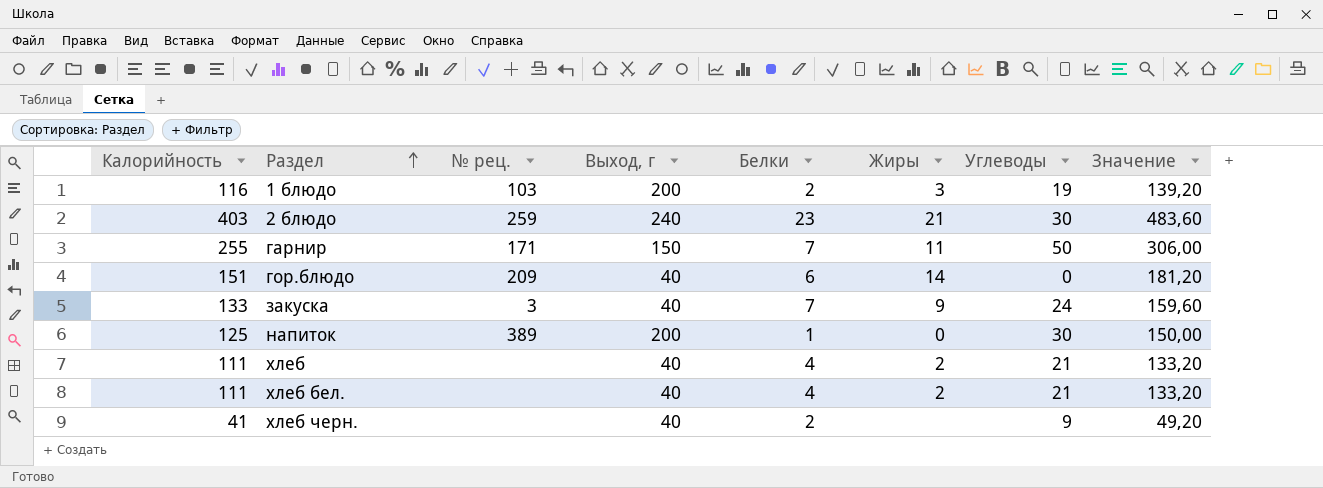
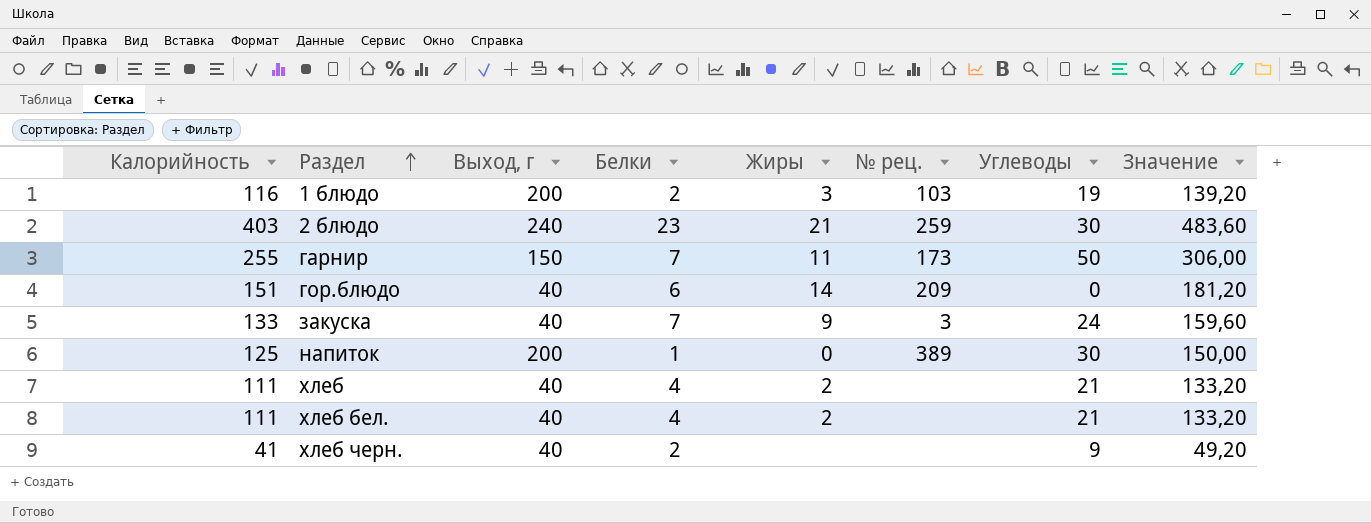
column № рец. | position: 3 -> 6
гарнир | № рец.: 171 -> 173

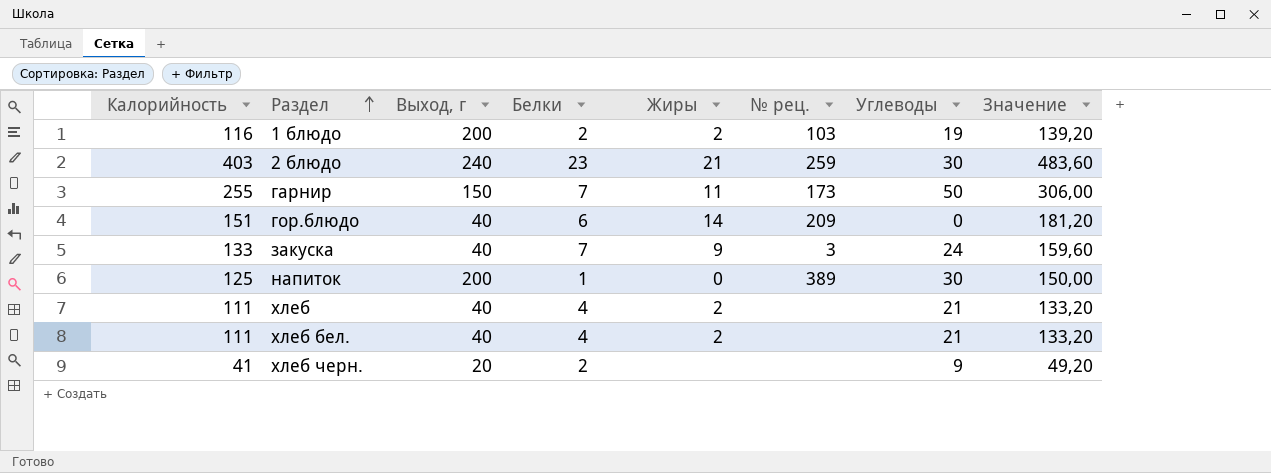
1 блюдо | Жиры: 3 -> 2
хлеб черн. | Выход, г: 40 -> 20

